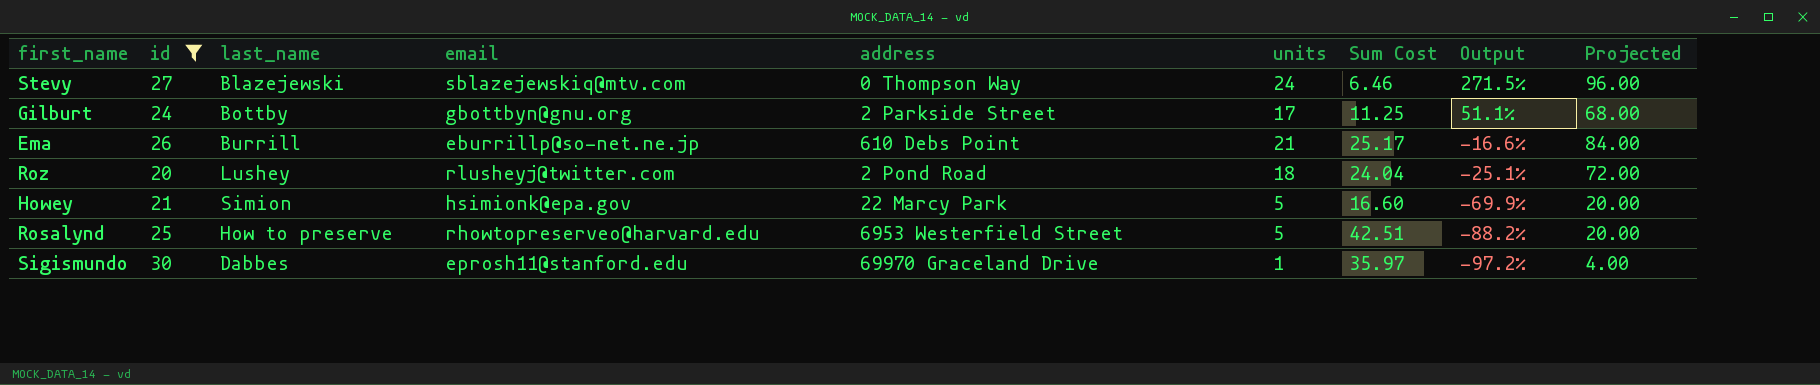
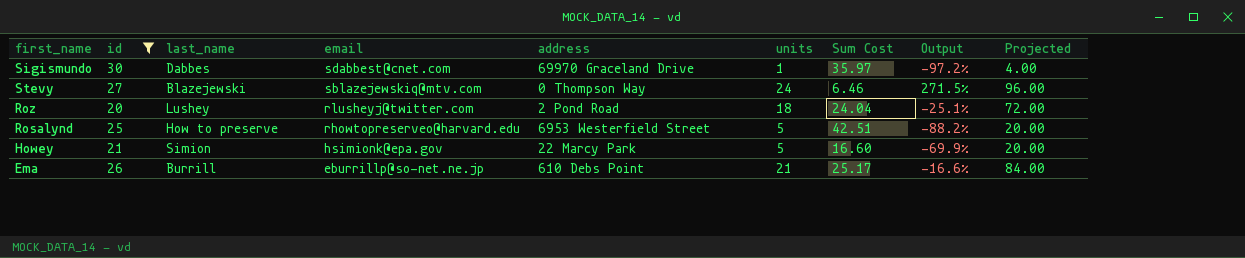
row order: Output descending -> email descending
row Gilburt: 24 | Bottby | gbottbyn@gnu.org | 2 Parkside Street | 17 | 11.25 | 51.1% | 68.00 -> none
Sigismundo | email: eprosh11@stanford.edu -> sdabbest@cnet.com

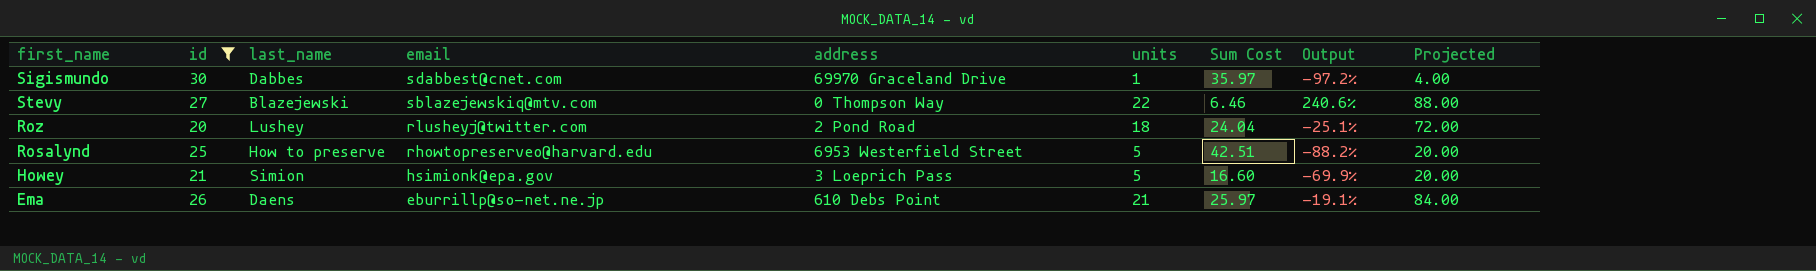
Stevy | units: 24 -> 22
Stevy | Output: 271.5% -> 240.6%
Stevy | Projected: 96.00 -> 88.00
Howey | address: 22 Marcy Park -> 3 Loeprich Pass
Ema | last_name: Burrill -> Daens
Ema | Sum Cost: 25.17 -> 25.97
Ema | Output: -16.6% -> -19.1%

